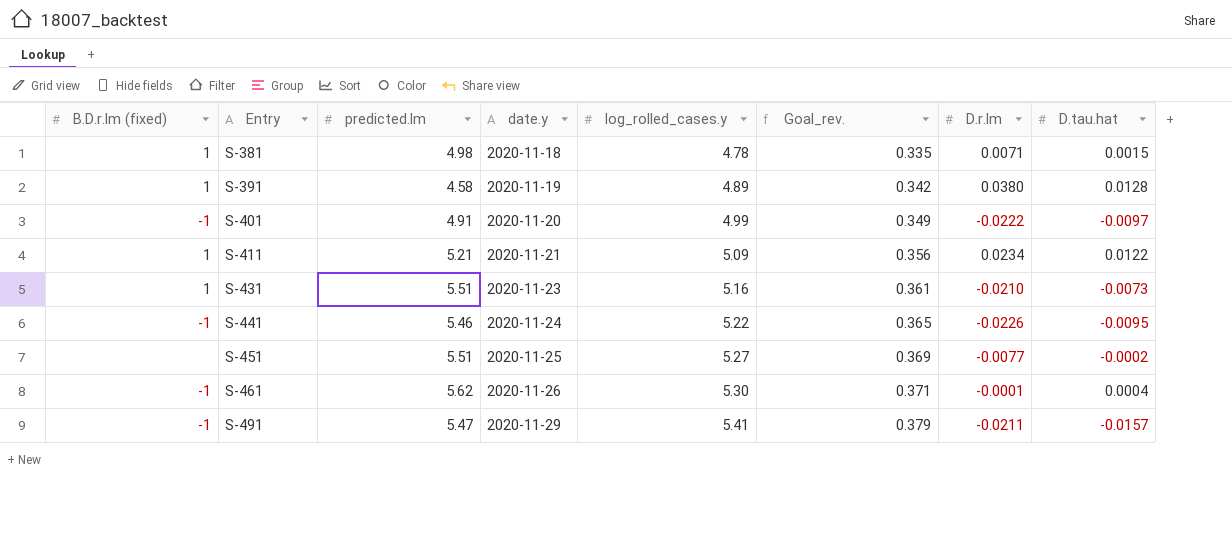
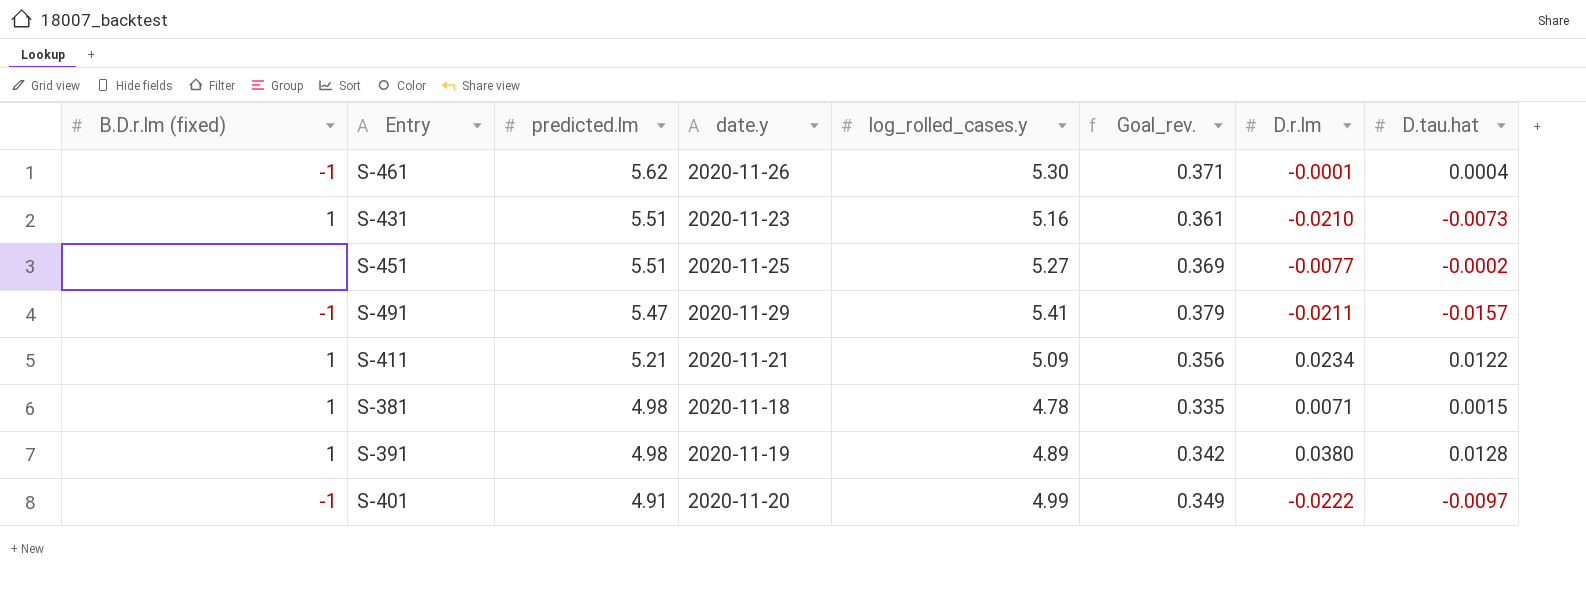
row order: Entry ascending -> predicted.lm descending
row S-441: -1 | 5.46 | 2020-11-24 | 5.22 | 0.365 | -0.0226 | -0.0095 -> none
S-391 | predicted.lm: 4.58 -> 4.98

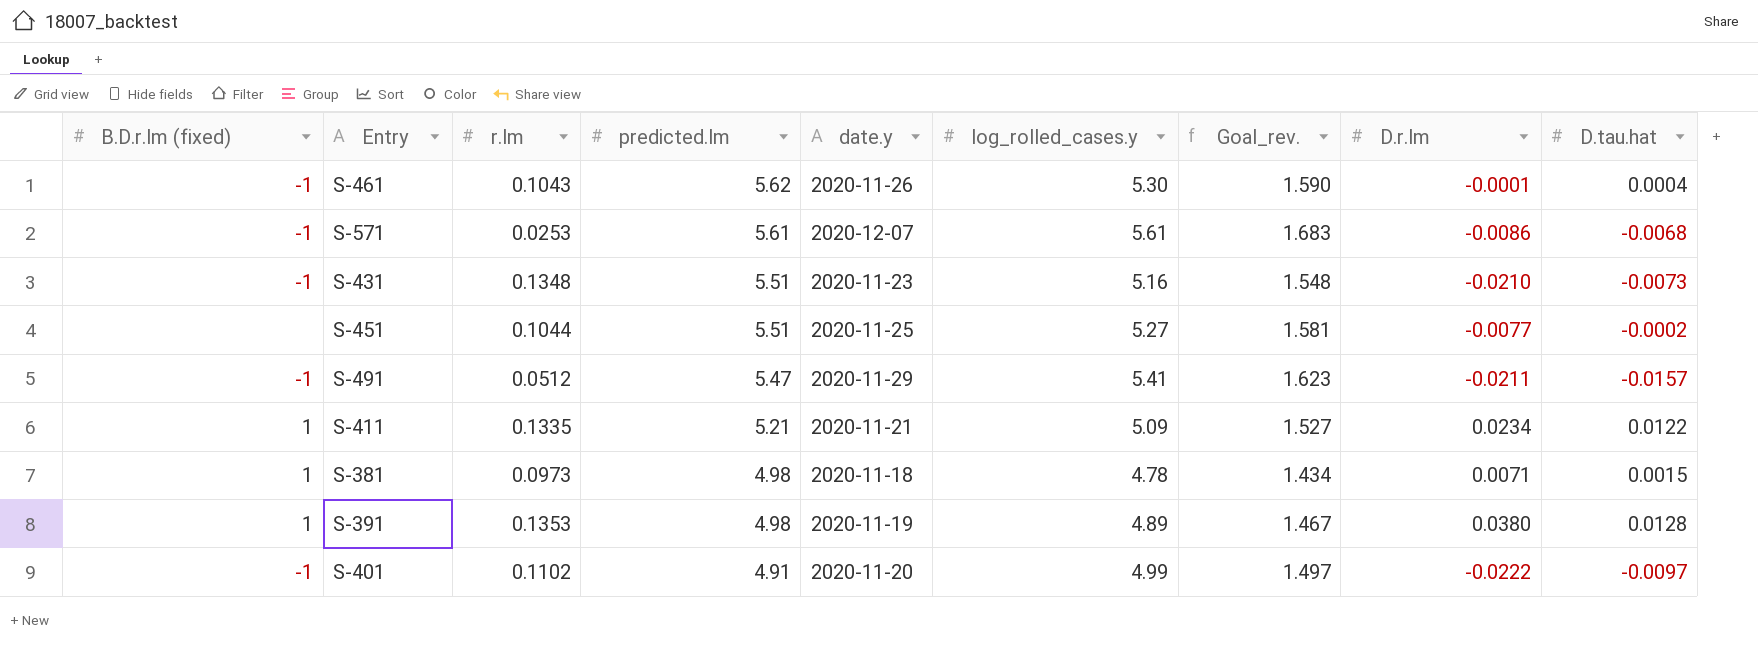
column r.lm | position: none -> 3
column Goal_rev. | formula: [log_rolled_cases.y] * 0.07 -> [log_rolled_cases.y] * 0.3
row S-571: none -> -1 | 0.0253 | 5.61 | 2020-12-07 | 5.61 | 1.683 | -0.0086 | -0.0068
S-431 | B.D.r.lm (fixed): 1 -> -1

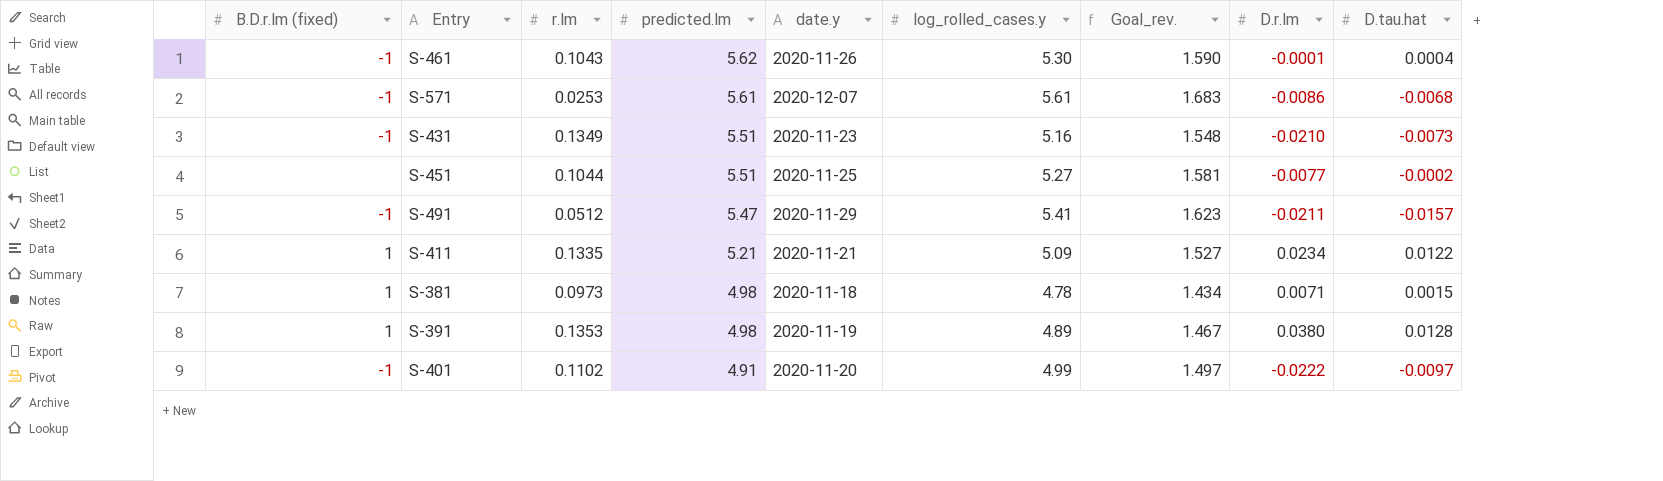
S-431 | r.lm: 0.1348 -> 0.1349

